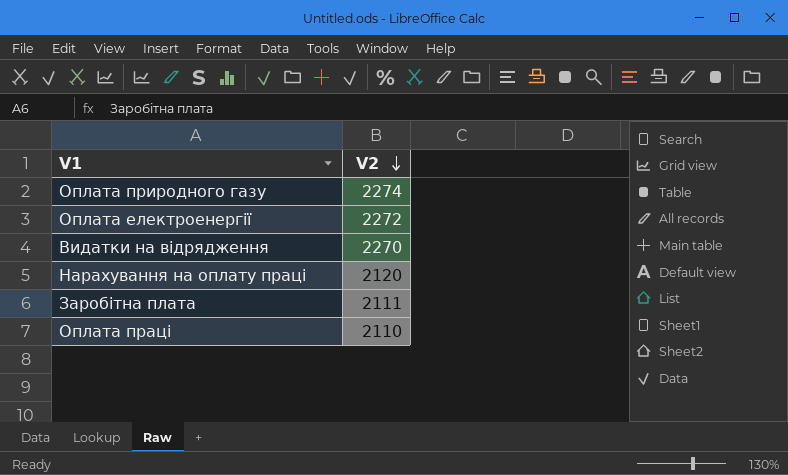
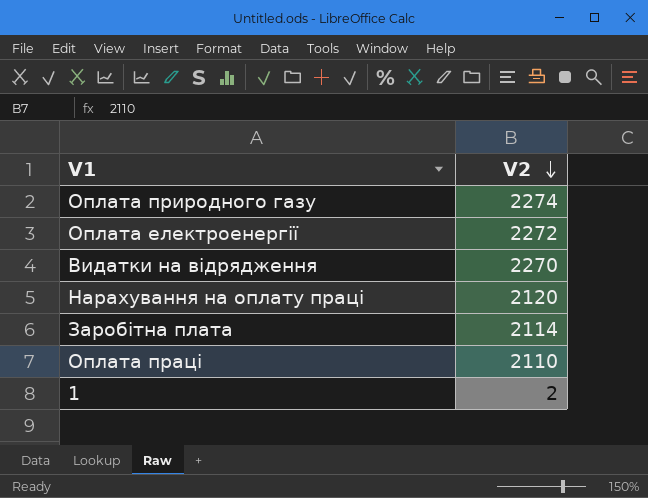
Заробітна плата | V2: 2111 -> 2114
row 1: none -> 2

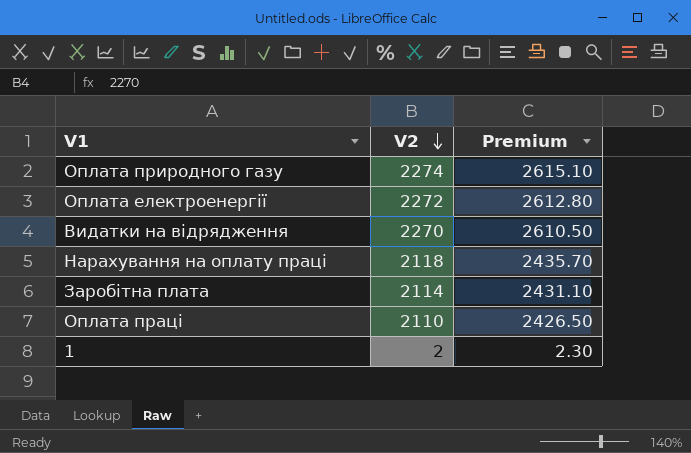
column Premium | formula: none -> [V2] * 1.15
Нарахування на оплату праці | V2: 2120 -> 2118

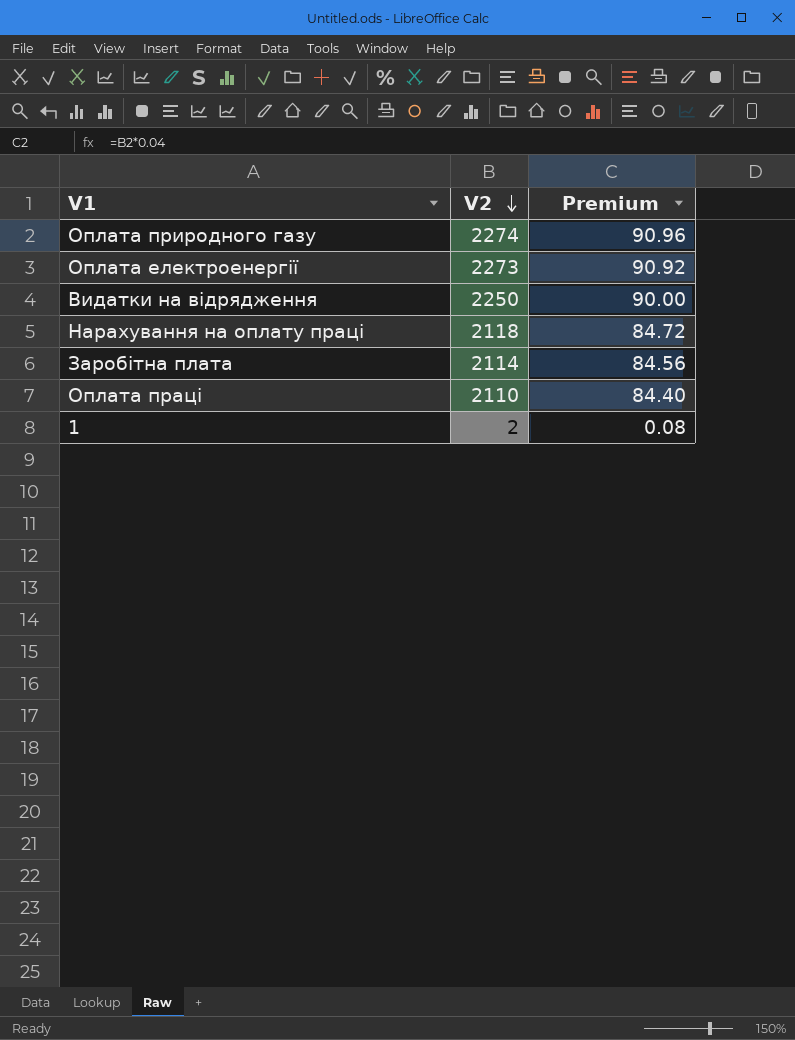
column Premium | formula: [V2] * 1.15 -> [V2] * 0.04
Оплата електроенергії | V2: 2272 -> 2273
Видатки на відрядження | V2: 2270 -> 2250

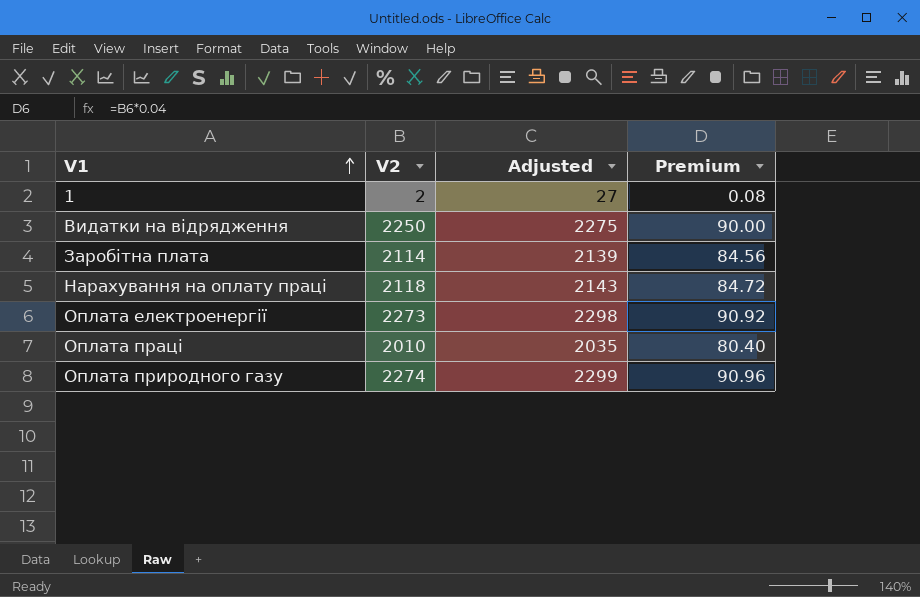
row order: V2 descending -> V1 ascending
column Adjusted | formula: none -> [V2] + 25
Оплата праці | V2: 2110 -> 2010
Оплата праці | Premium: 84.40 -> 80.40

